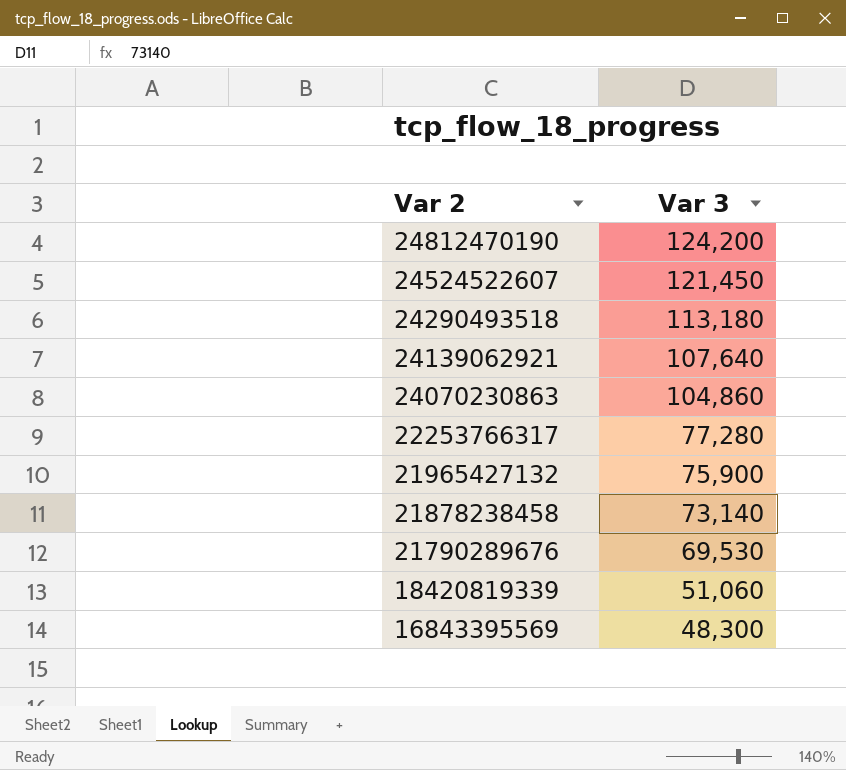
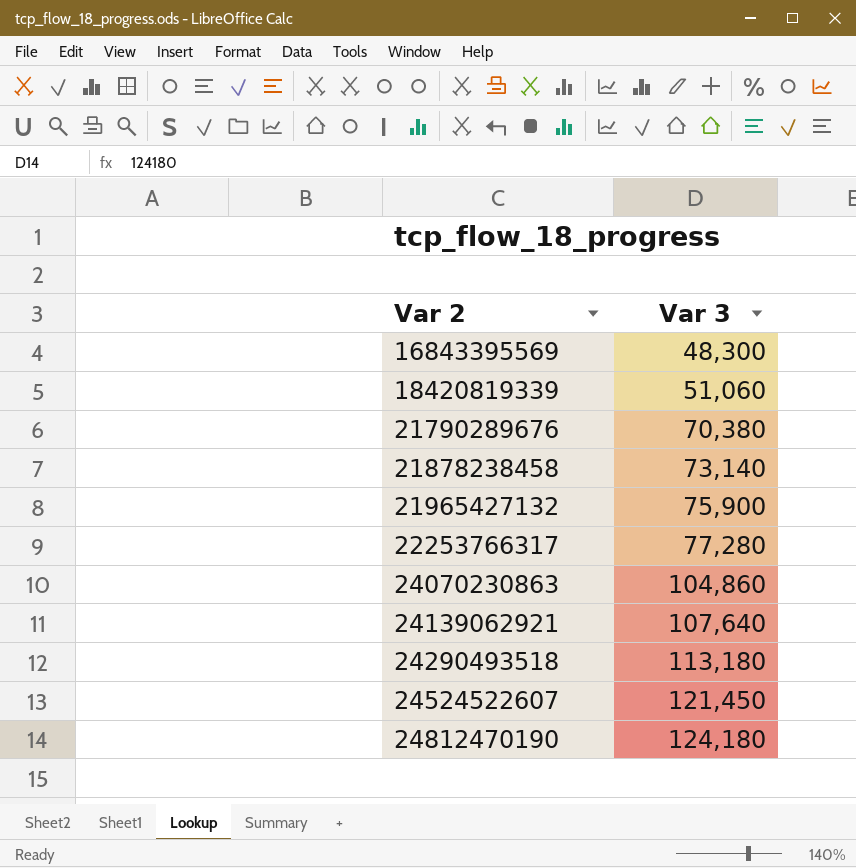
row order: Var 2 descending -> Var 2 ascending
21790289676 | Var 3: 69,530 -> 70,380
24812470190 | Var 3: 124,200 -> 124,180

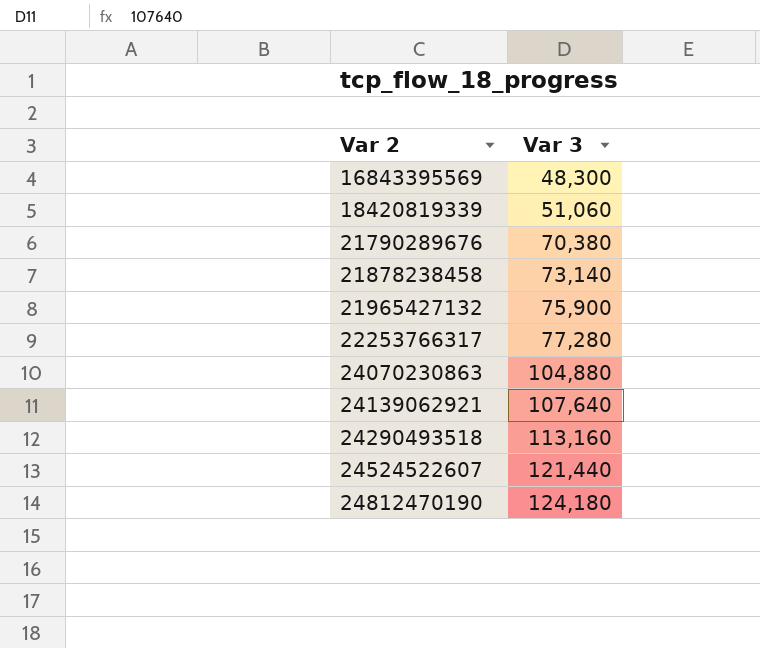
24070230863 | Var 3: 104,860 -> 104,880
24290493518 | Var 3: 113,180 -> 113,160
24524522607 | Var 3: 121,450 -> 121,440

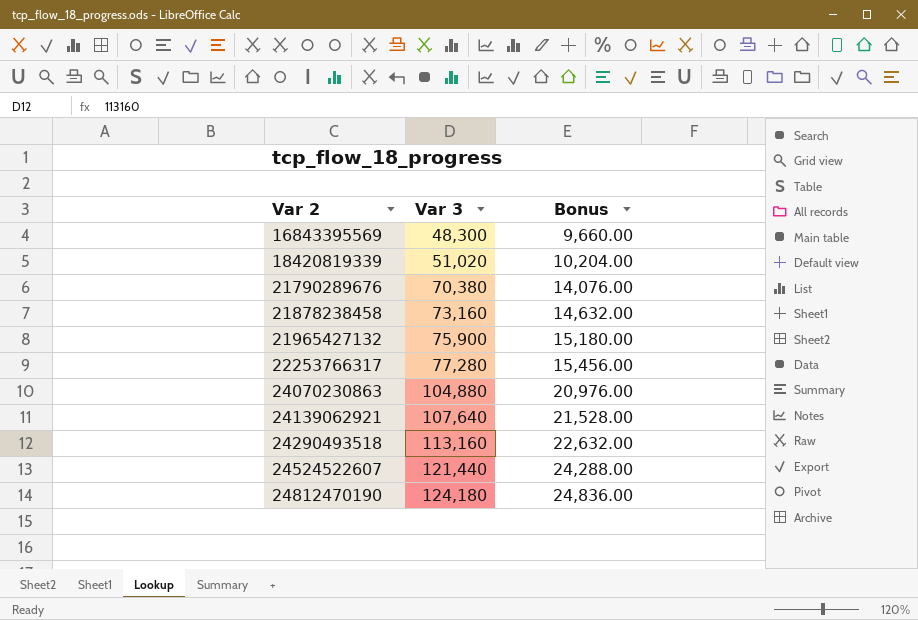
column Bonus | formula: none -> [Var 3] * 0.2
18420819339 | Var 3: 51,060 -> 51,020
21878238458 | Var 3: 73,140 -> 73,160

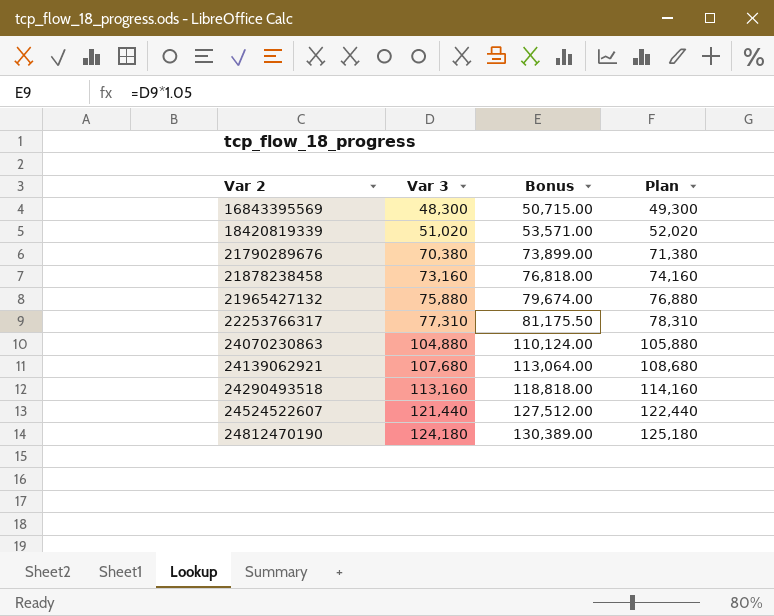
column Bonus | formula: [Var 3] * 0.2 -> [Var 3] * 1.05
column Plan | formula: none -> [Var 3] + 1000
21965427132 | Var 3: 75,900 -> 75,880
22253766317 | Var 3: 77,280 -> 77,310
24139062921 | Var 3: 107,640 -> 107,680

